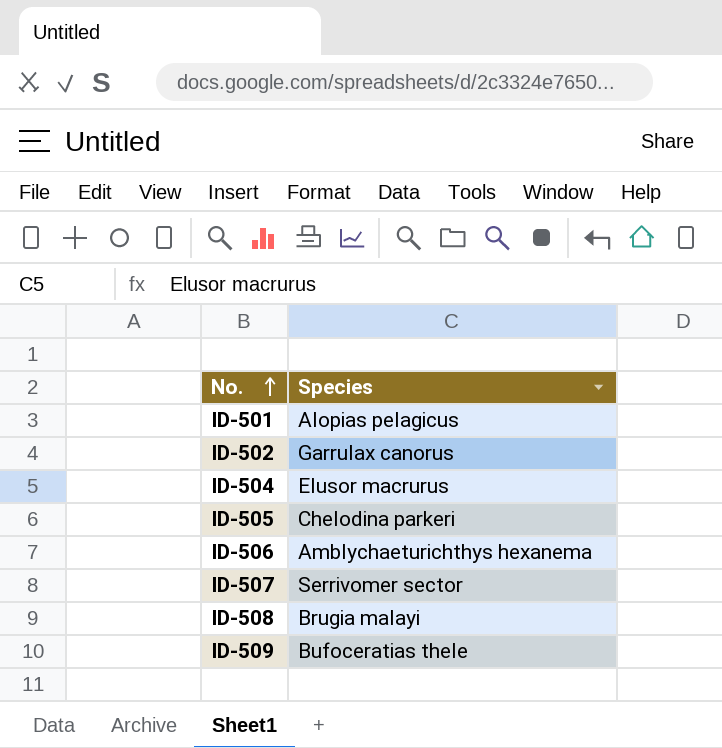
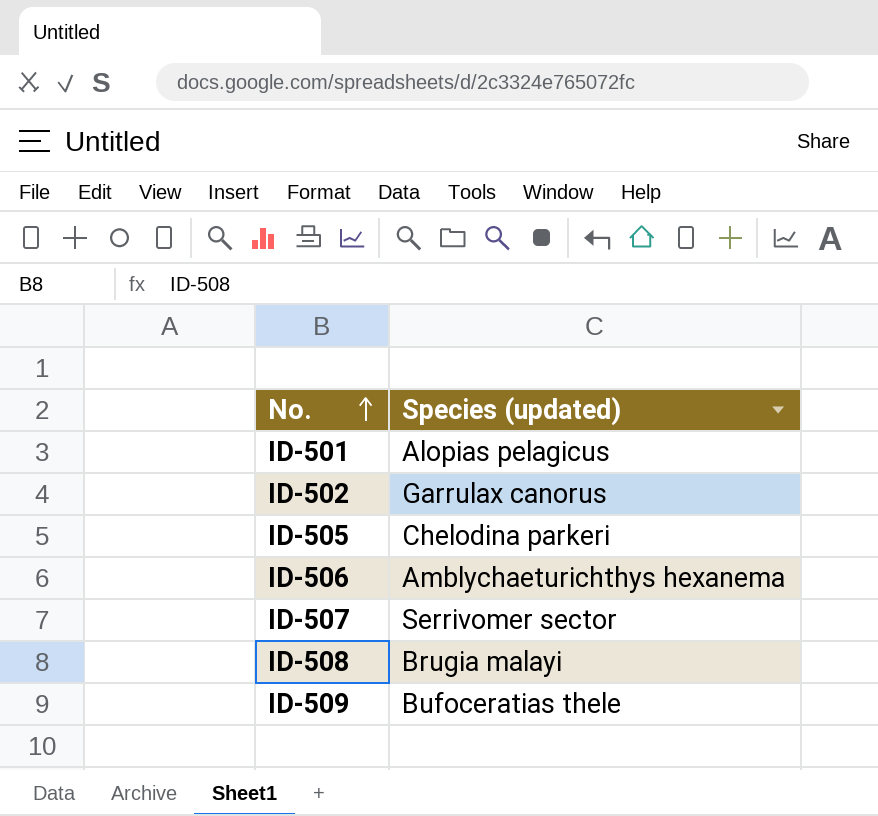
column name: Species -> Species (updated)
row ID-504: Elusor macrurus -> none

